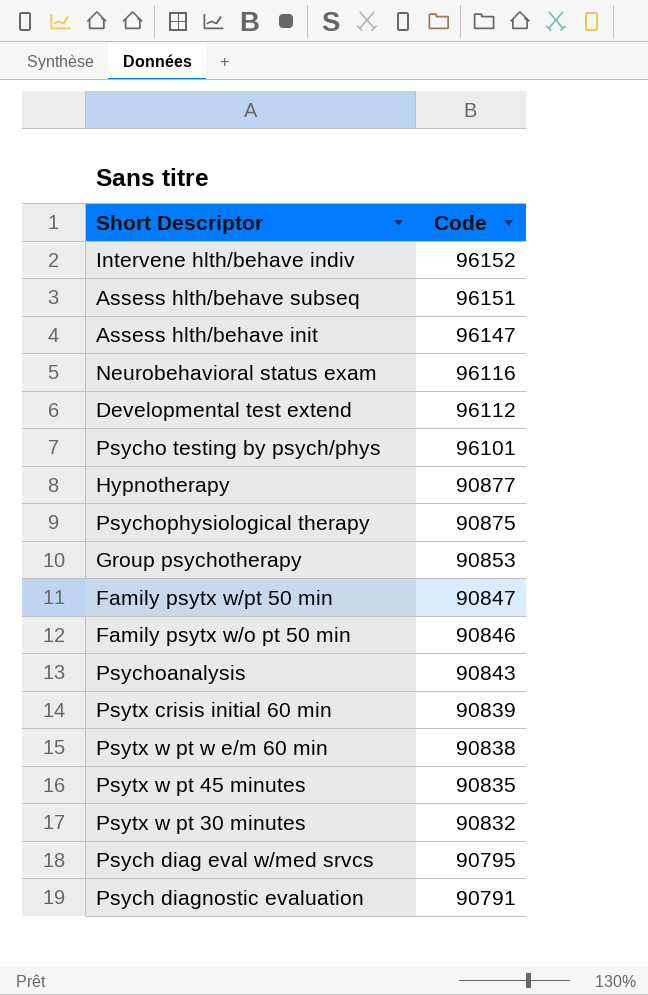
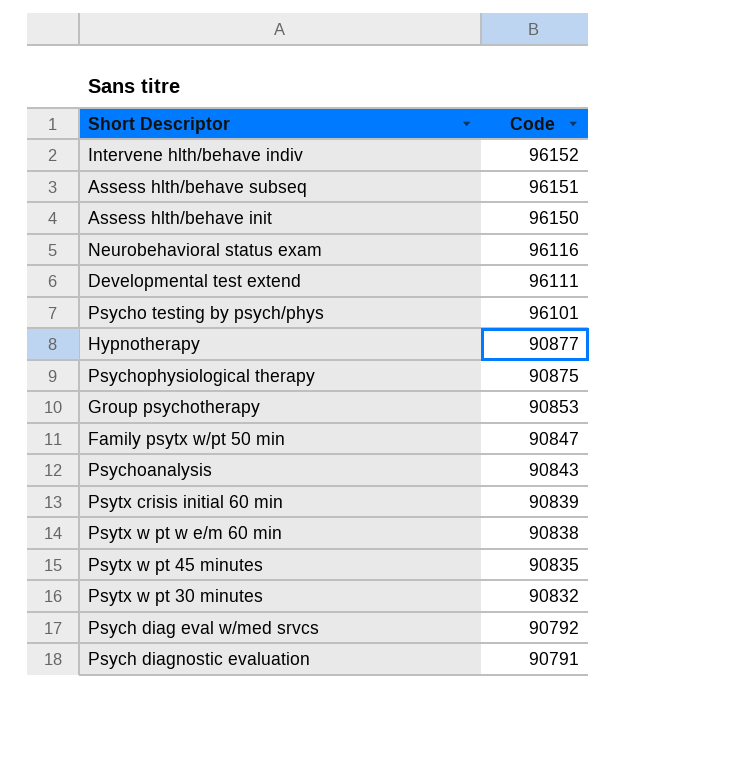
row Family psytx w/o pt 50 min: 90846 -> none
Assess hlth/behave init | Code: 96147 -> 96150
Developmental test extend | Code: 96112 -> 96111
Psych diag eval w/med srvcs | Code: 90795 -> 90792

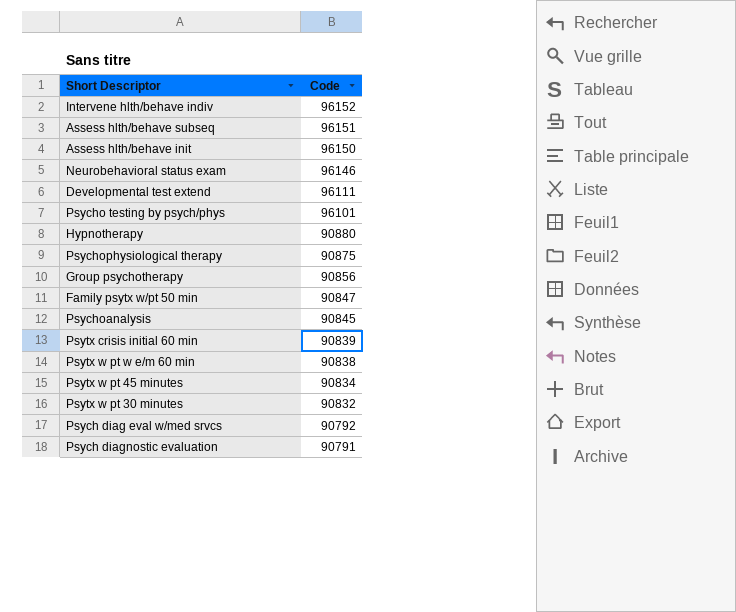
Neurobehavioral status exam | Code: 96116 -> 96146
Hypnotherapy | Code: 90877 -> 90880
Group psychotherapy | Code: 90853 -> 90856
Psychoanalysis | Code: 90843 -> 90845
Psytx w pt 45 minutes | Code: 90835 -> 90834

